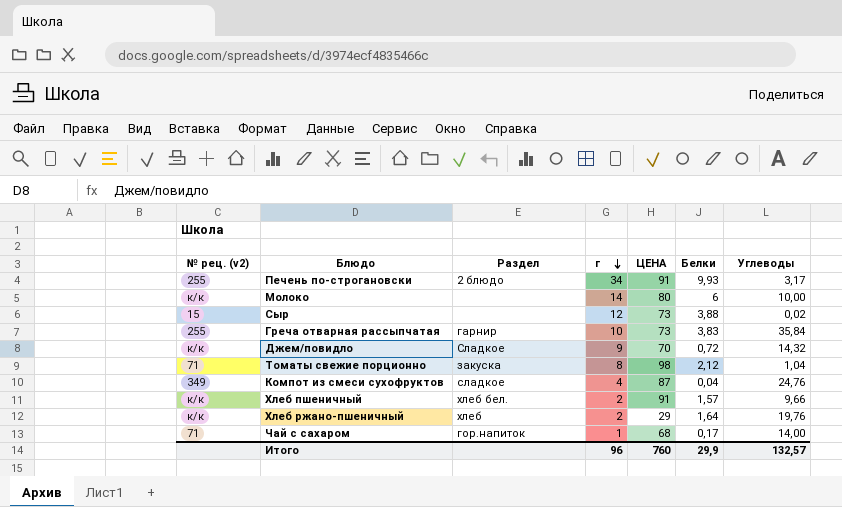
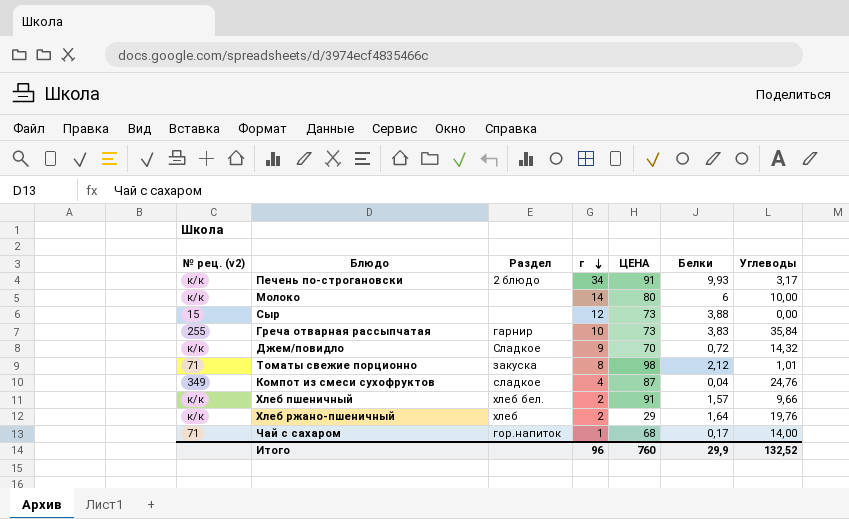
Печень по-строгановски | № рец. (v2): 255 -> к/к
Сыр | Углеводы: 0,02 -> 0,00
Томаты свежие порционно | Углеводы: 1,04 -> 1,01
Итого | Углеводы: 132,57 -> 132,52

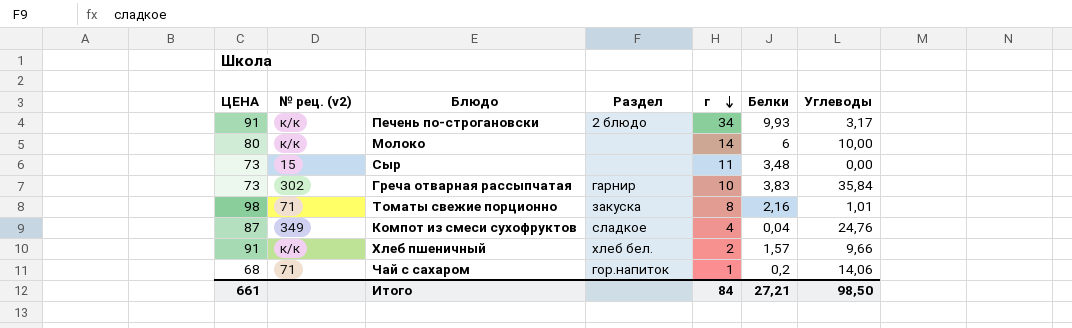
column ЦЕНА | position: 5 -> 1
row Джем/повидло: к/к | Сладкое | 9 | 70 | 0,72 | 14,32 -> none
row Хлеб ржано-пшеничный: к/к | хлеб | 2 | 29 | 1,64 | 19,76 -> none
Сыр | г: 12 -> 11
Сыр | Белки: 3,88 -> 3,48
Греча отварная рассыпчатая | № рец. (v2): 255 -> 302
Томаты свежие порционно | Белки: 2,12 -> 2,16
Чай с сахаром | Белки: 0,17 -> 0,2
Чай с сахаром | Углеводы: 14,00 -> 14,06
Итого | ЦЕНА: 760 -> 661
Итого | г: 96 -> 84
Итого | Белки: 29,9 -> 27,21
Итого | Углеводы: 132,52 -> 98,50

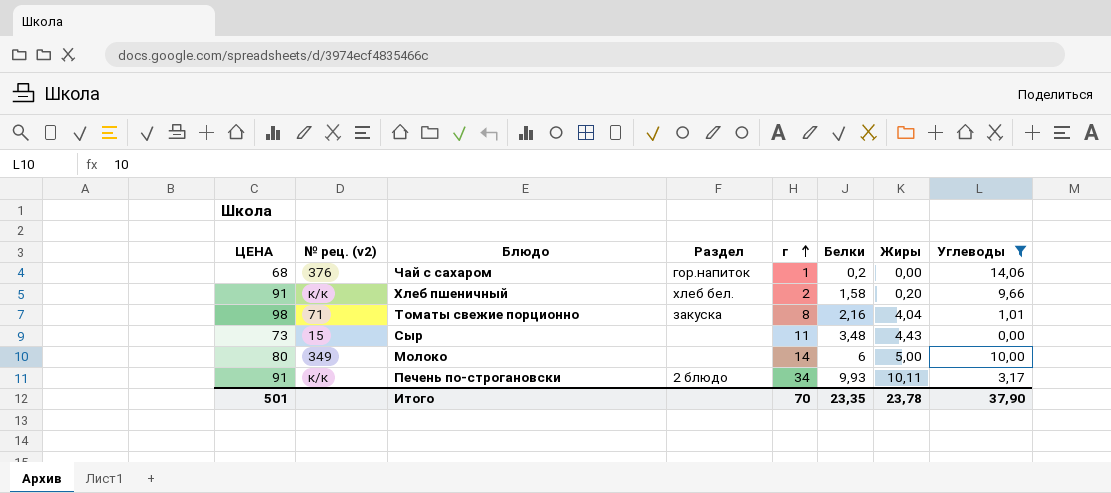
filter: none -> Углеводы <= 14,06
row order: г descending -> г ascending
column Жиры | position: none -> 7
Чай с сахаром | № рец. (v2): 71 -> 376
Хлеб пшеничный | Белки: 1,57 -> 1,58
Молоко | № рец. (v2): к/к -> 349
Итого | ЦЕНА: 661 -> 501
Итого | г: 84 -> 70
Итого | Белки: 27,21 -> 23,35
Итого | Углеводы: 98,50 -> 37,90

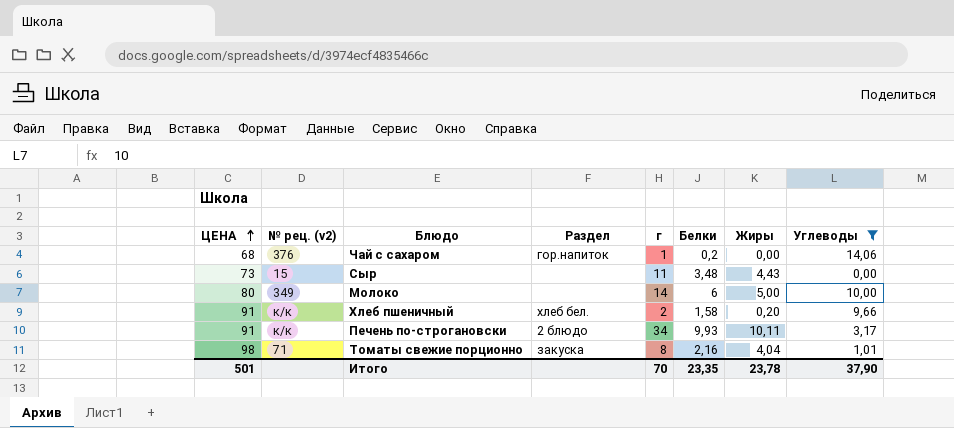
row order: г ascending -> ЦЕНА ascending

